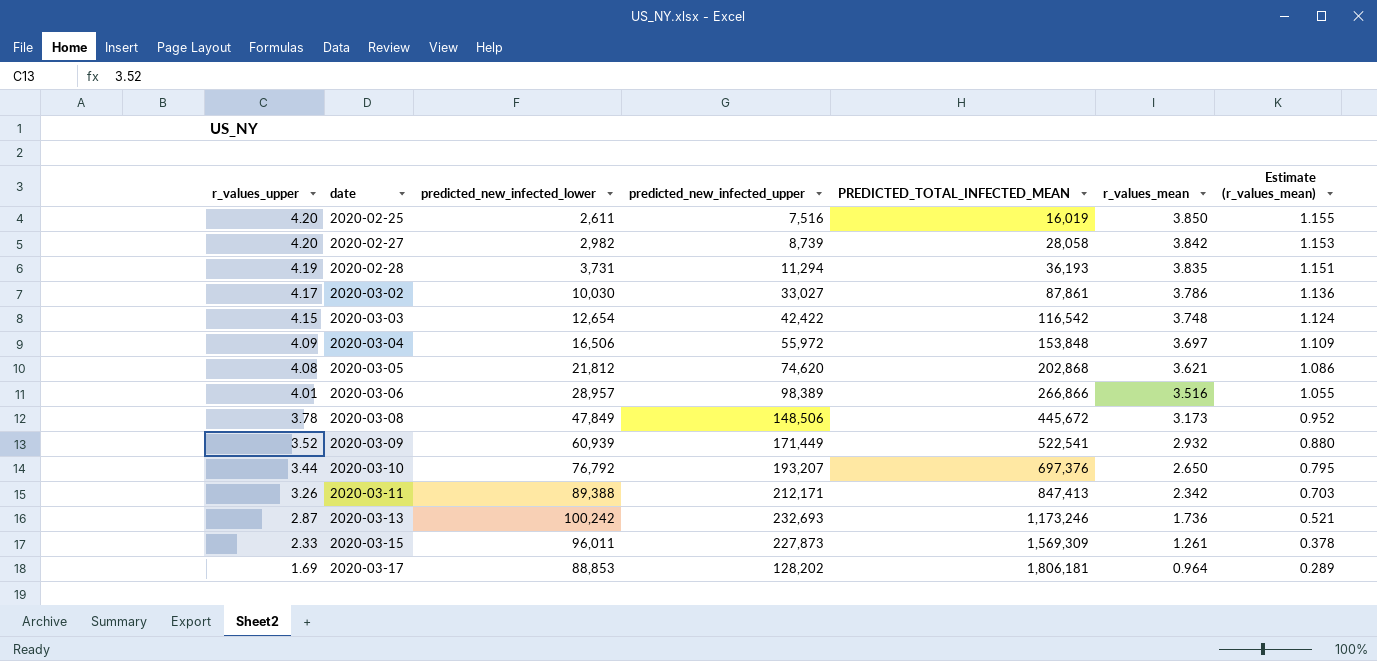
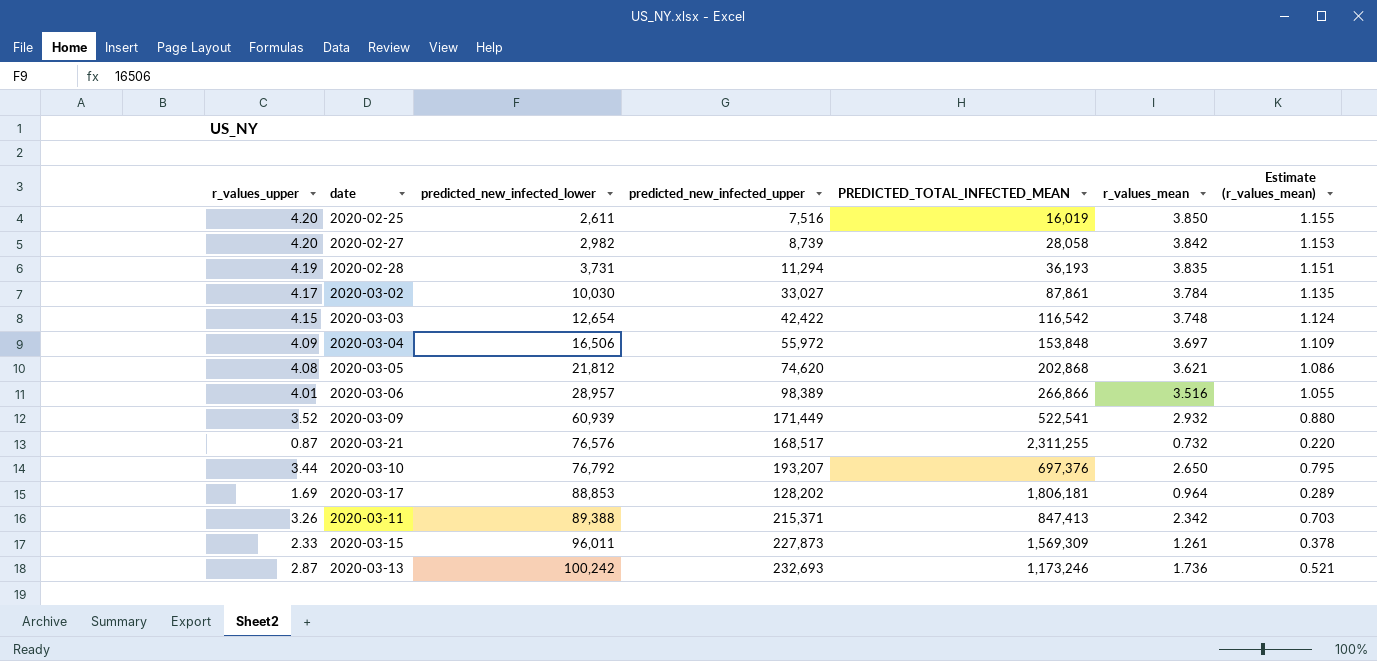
row order: r_values_upper descending -> predicted_new_infected_lower ascending
row 2020-03-08: 3.78 | 47,849 | 148,506 | 445,672 | 3.173 | 0.952 -> none
2020-03-02 | r_values_mean: 3.786 -> 3.784
2020-03-02 | Estimate (r_values_mean): 1.136 -> 1.135
row 2020-03-21: none -> 0.87 | 76,576 | 168,517 | 2,311,255 | 0.732 | 0.220
2020-03-11 | predicted_new_infected_upper: 212,171 -> 215,371

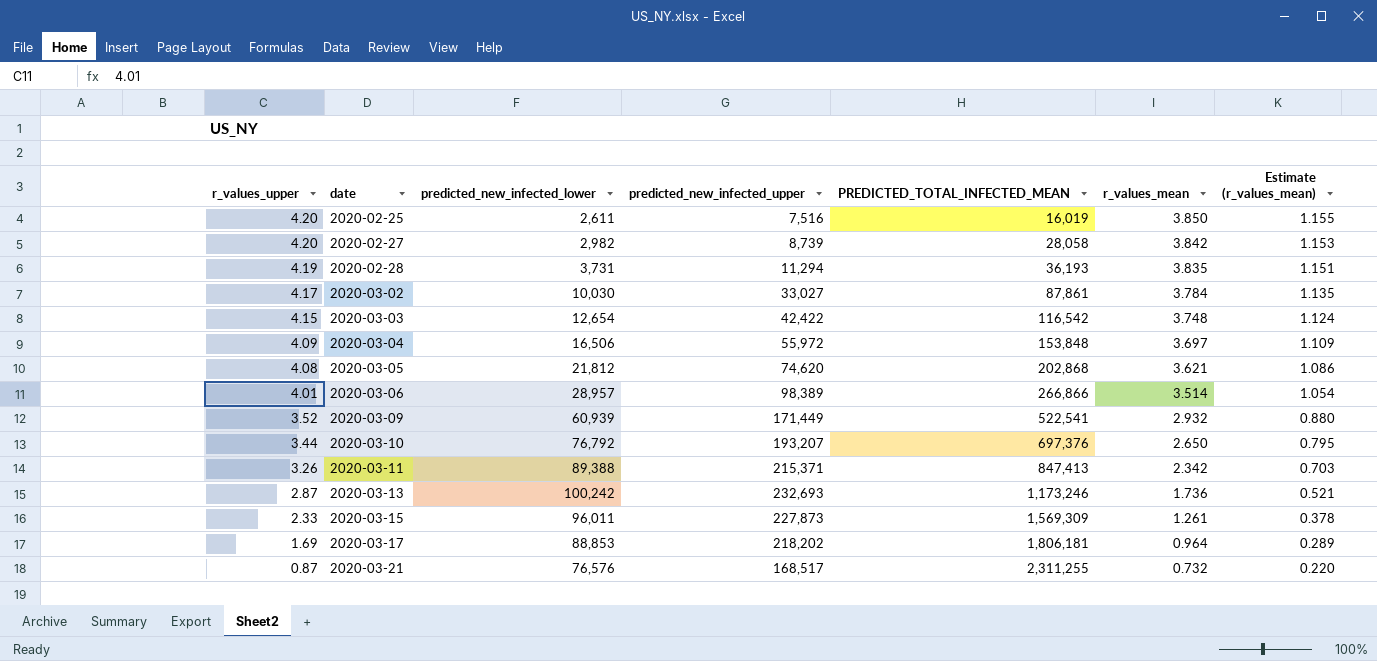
row order: predicted_new_infected_lower ascending -> r_values_upper descending
2020-03-06 | r_values_mean: 3.516 -> 3.514
2020-03-06 | Estimate (r_values_mean): 1.055 -> 1.054
2020-03-17 | predicted_new_infected_upper: 128,202 -> 218,202

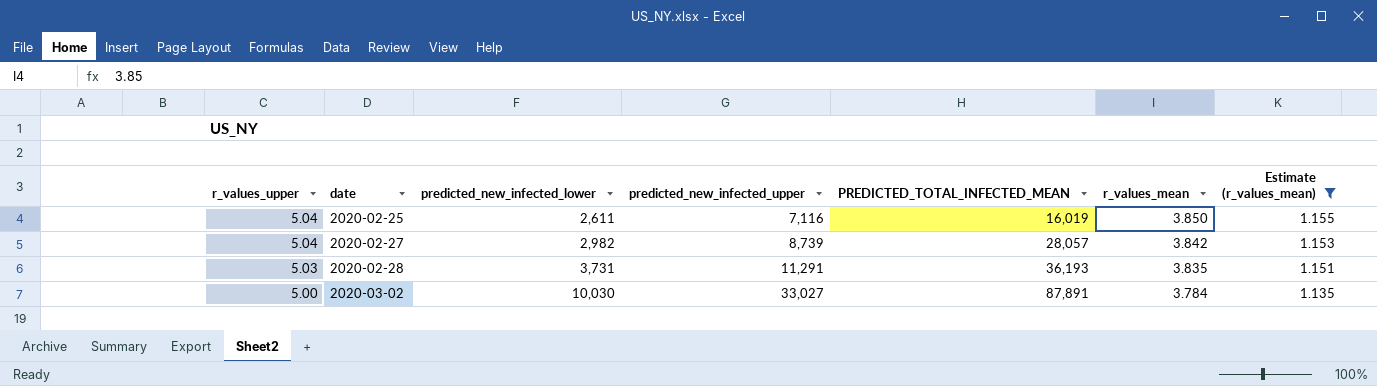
filter: none -> Estimate (r_values_mean) >= 1.135
2020-02-25 | r_values_upper: 4.20 -> 5.04
2020-02-25 | predicted_new_infected_upper: 7,516 -> 7,116
2020-02-27 | r_values_upper: 4.20 -> 5.04
2020-02-27 | PREDICTED_TOTAL_INFECTED_MEAN: 28,058 -> 28,057
2020-02-28 | r_values_upper: 4.19 -> 5.03
2020-02-28 | predicted_new_infected_upper: 11,294 -> 11,291
2020-03-02 | r_values_upper: 4.17 -> 5.00
2020-03-02 | PREDICTED_TOTAL_INFECTED_MEAN: 87,861 -> 87,891

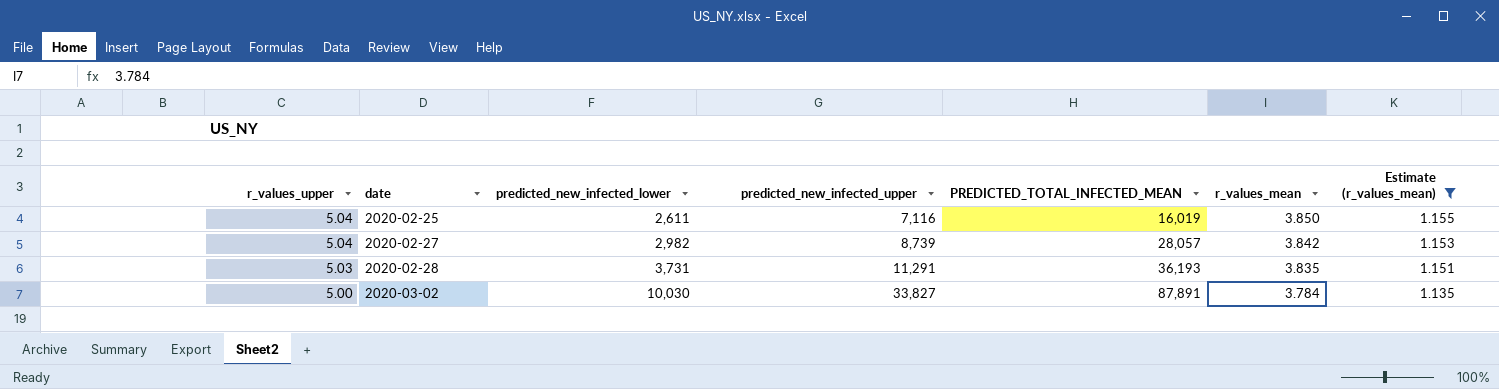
2020-03-02 | predicted_new_infected_upper: 33,027 -> 33,827

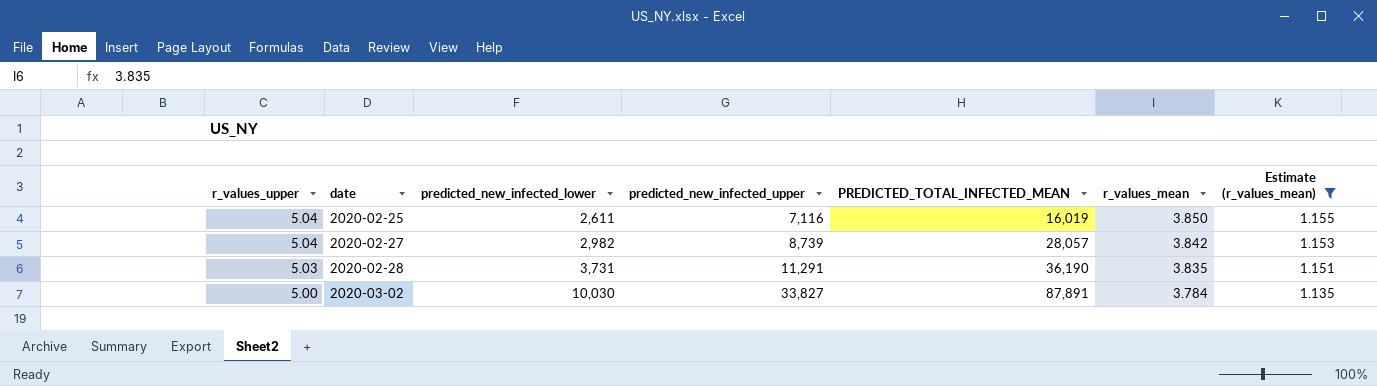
2020-02-28 | PREDICTED_TOTAL_INFECTED_MEAN: 36,193 -> 36,190

